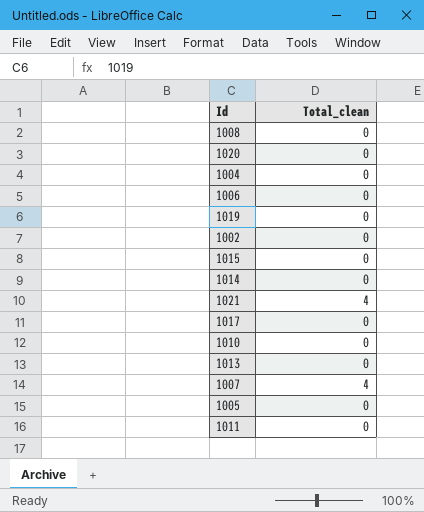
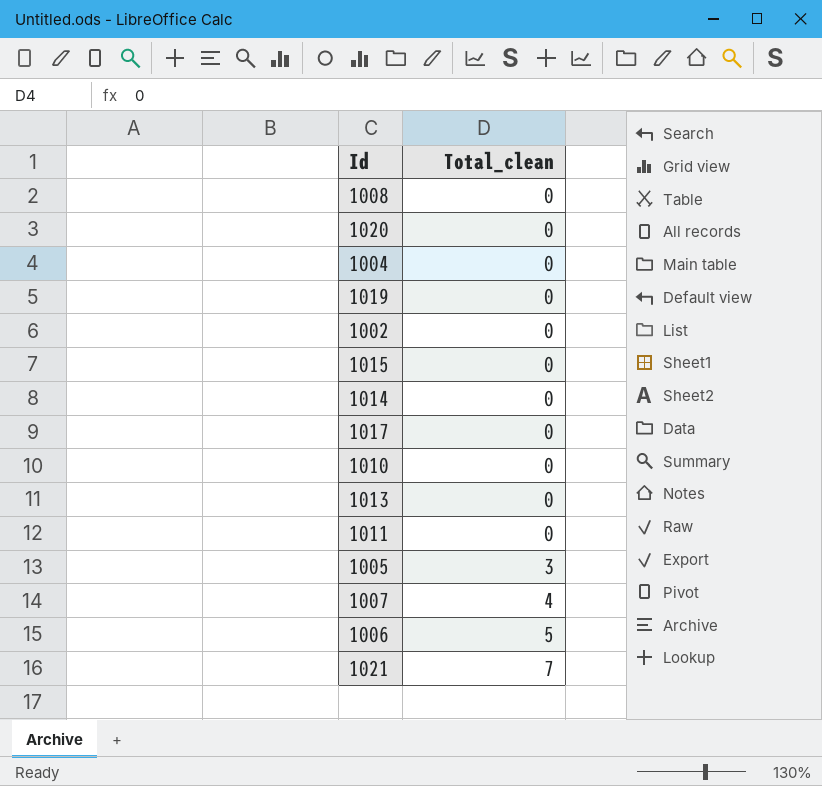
row order: none -> Total_clean ascending
1005 | Total_clean: 0 -> 3
1006 | Total_clean: 0 -> 5
1021 | Total_clean: 4 -> 7

